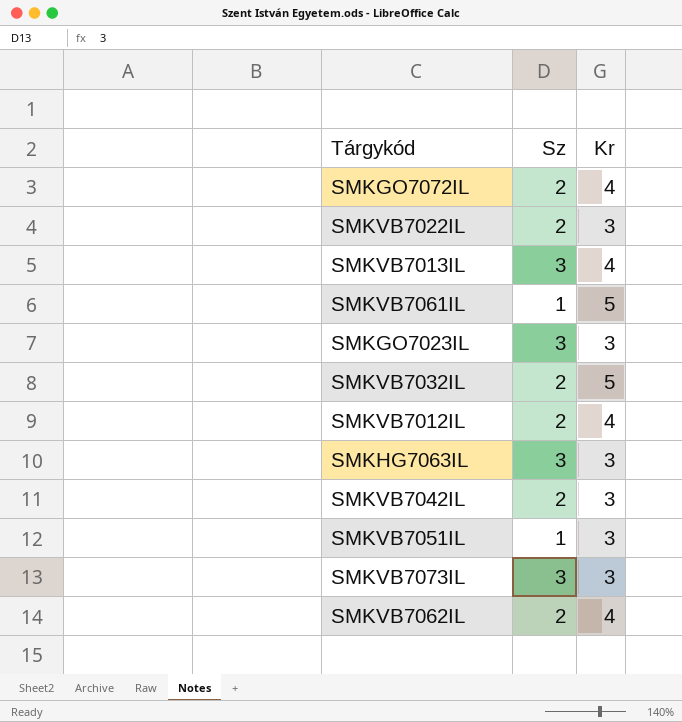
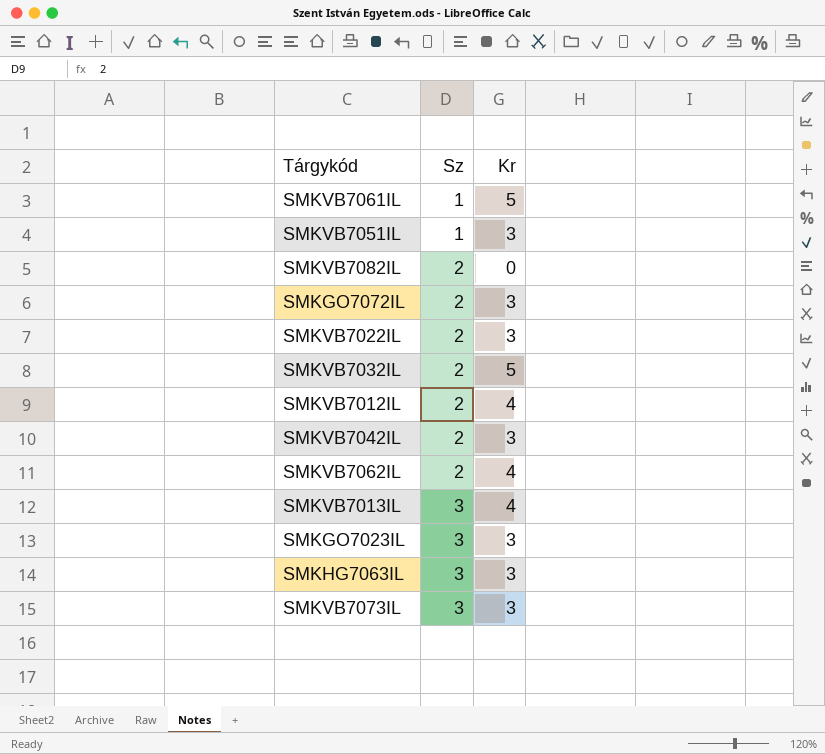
row order: none -> Sz ascending
row SMKVB7082IL: none -> 2 | 0
SMKGO7072IL | Kr: 4 -> 3

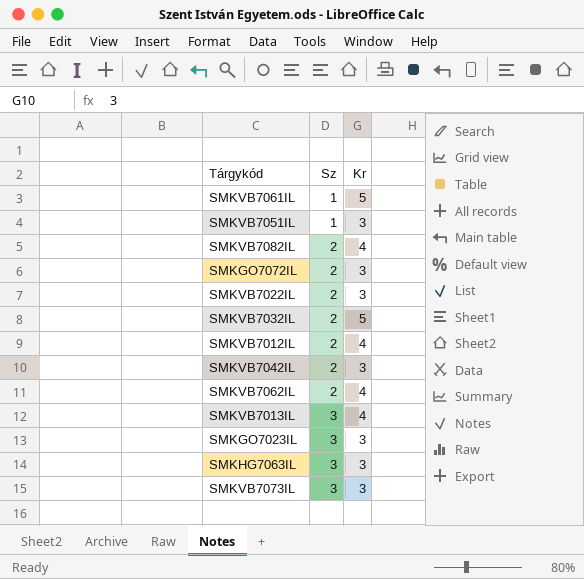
SMKVB7082IL | Kr: 0 -> 4

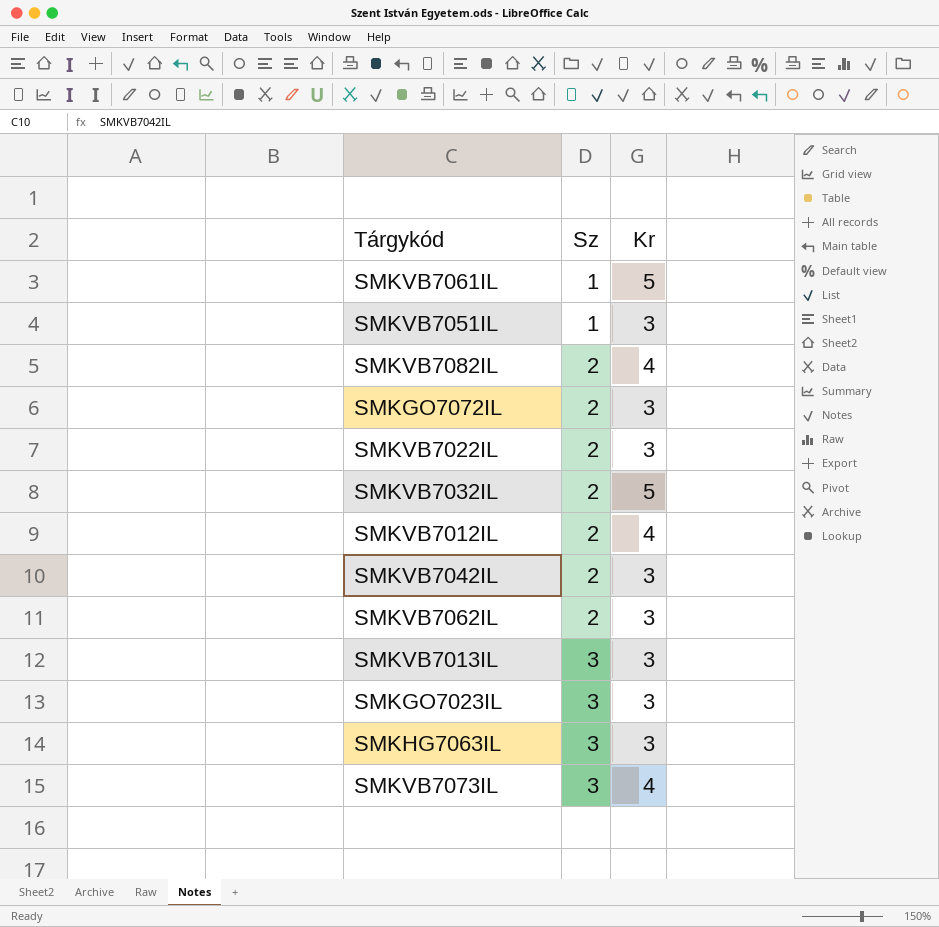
SMKVB7062IL | Kr: 4 -> 3
SMKVB7013IL | Kr: 4 -> 3
SMKVB7073IL | Kr: 3 -> 4

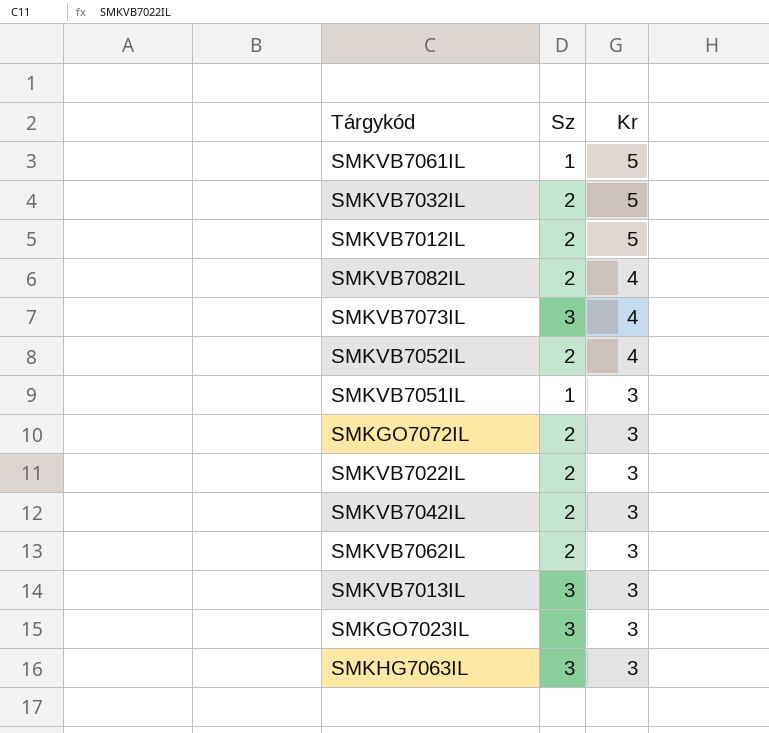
row order: Sz ascending -> Kr descending
SMKVB7012IL | Kr: 4 -> 5
row SMKVB7052IL: none -> 2 | 4

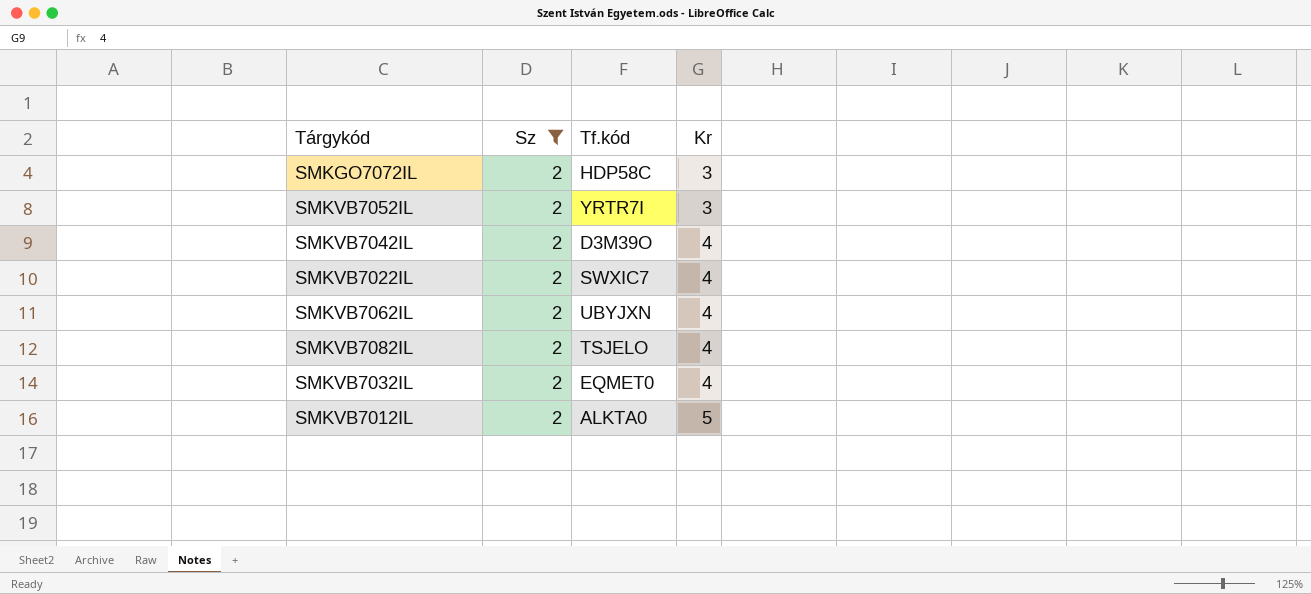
filter: none -> Sz = 2
row order: Kr descending -> Kr ascending
column Tf.kód | position: none -> 3
SMKVB7052IL | Kr: 4 -> 3
SMKVB7042IL | Kr: 3 -> 4
SMKVB7022IL | Kr: 3 -> 4
SMKVB7062IL | Kr: 3 -> 4
SMKVB7032IL | Kr: 5 -> 4

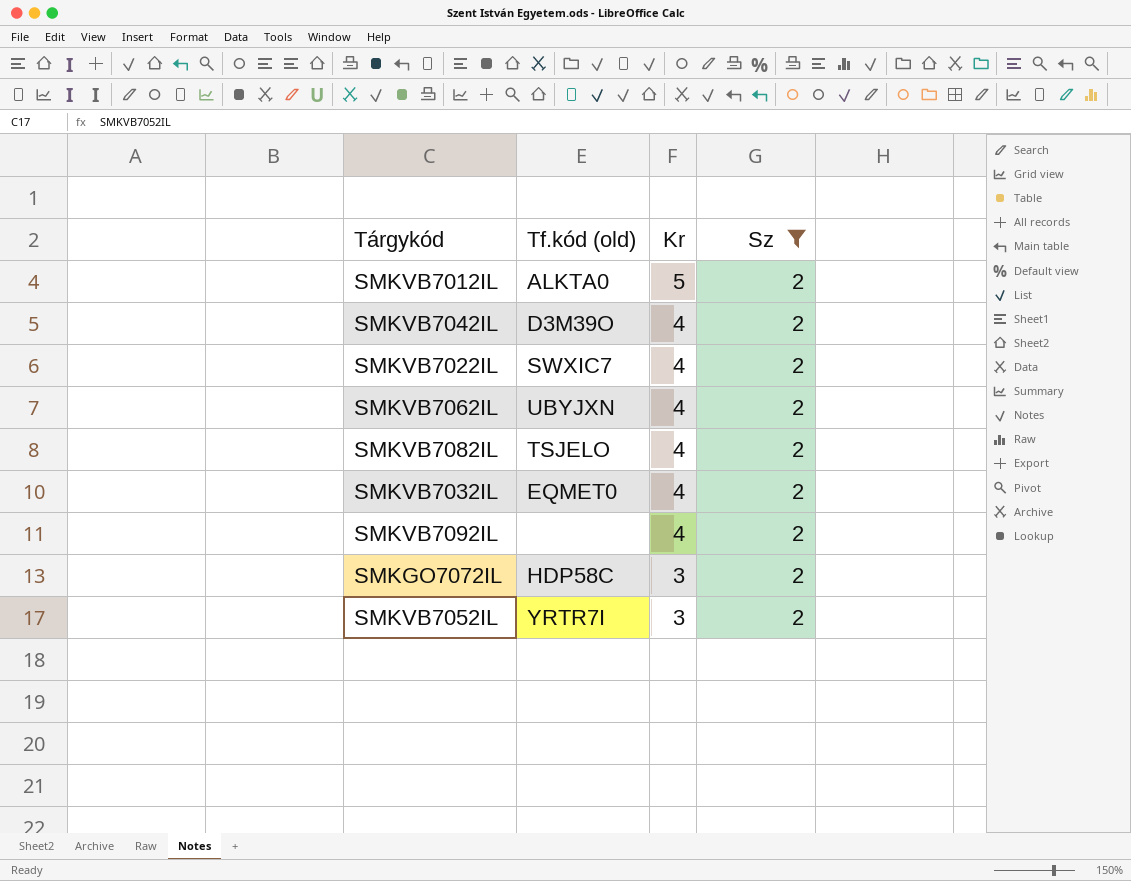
row order: Kr ascending -> Kr descending
column name: Tf.kód -> Tf.kód (old)
column Sz | position: 2 -> 4
row SMKVB7092IL: none -> none | 4 | 2

